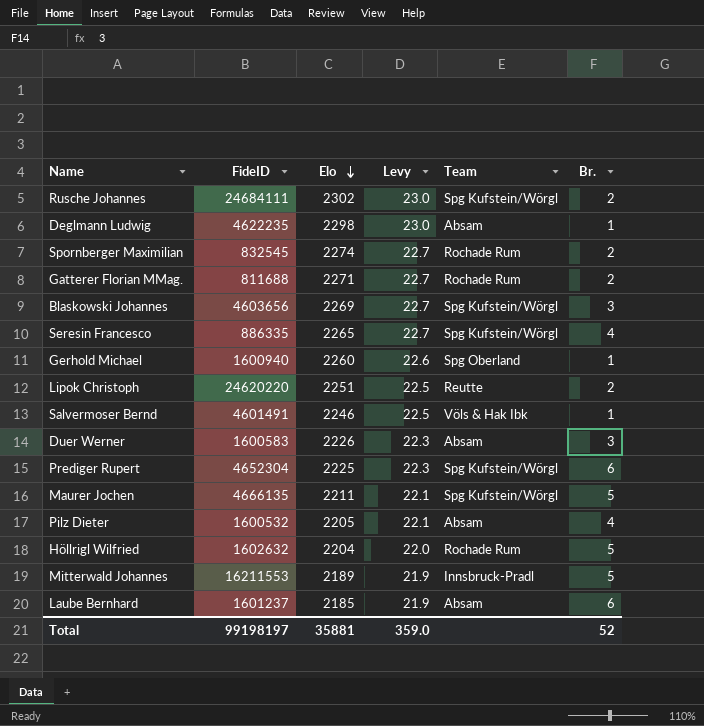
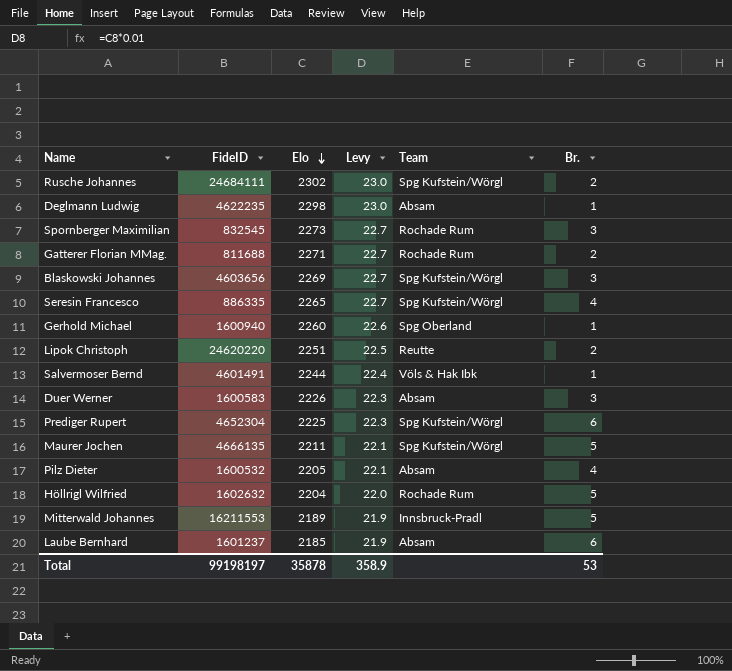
Spornberger Maximilian | Elo: 2274 -> 2273
Spornberger Maximilian | Br.: 2 -> 3
Salvermoser Bernd | Elo: 2246 -> 2244
Salvermoser Bernd | Levy: 22.5 -> 22.4
Total | Elo: 35881 -> 35878
Total | Levy: 359.0 -> 358.9
Total | Br.: 52 -> 53

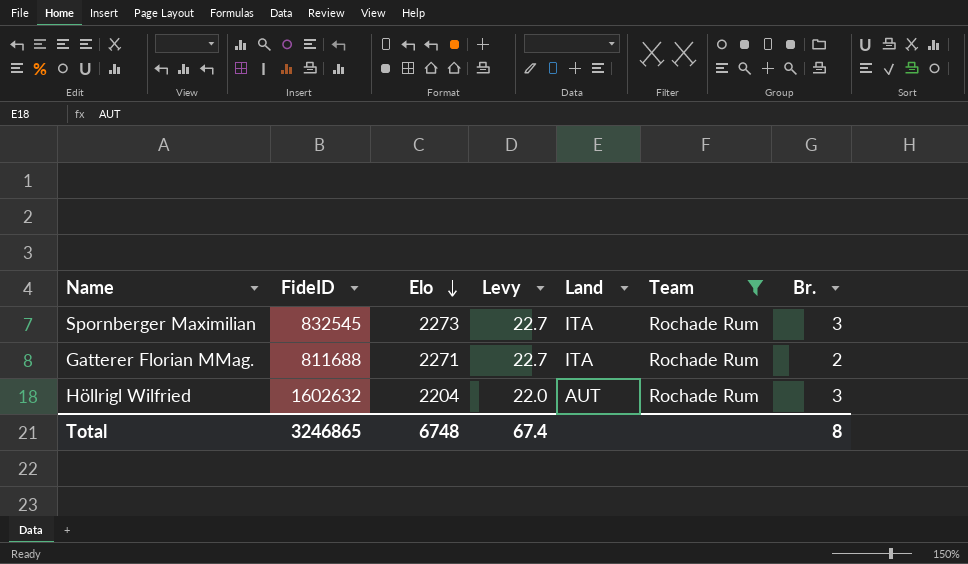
filter: none -> Team = Rochade Rum
column Land | position: none -> 5
Höllrigl Wilfried | Br.: 5 -> 3
Total | FideID: 99198197 -> 3246865
Total | Elo: 35878 -> 6748
Total | Levy: 358.9 -> 67.4
Total | Br.: 53 -> 8

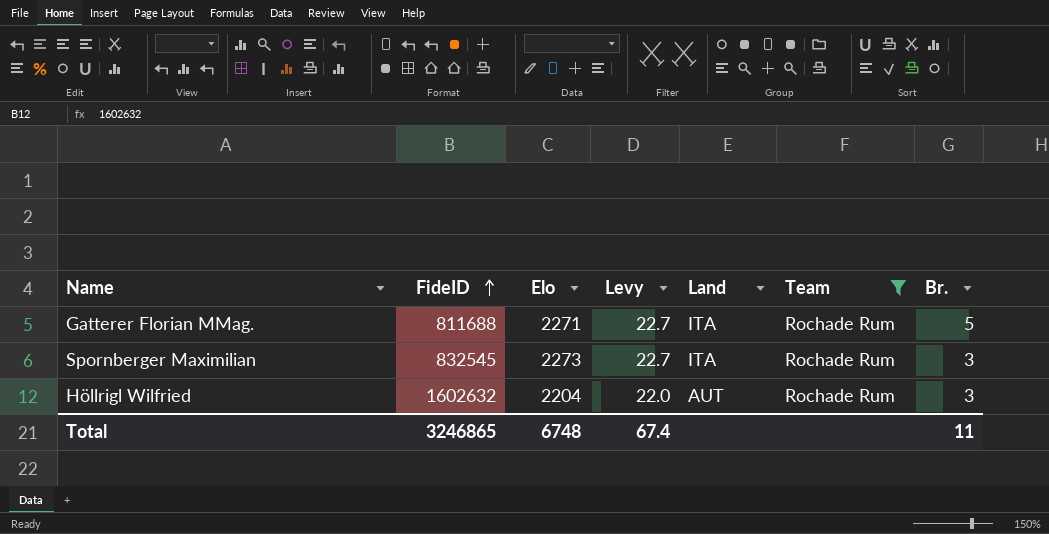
row order: Elo descending -> FideID ascending
Gatterer Florian MMag. | Br.: 2 -> 5
Total | Br.: 8 -> 11

